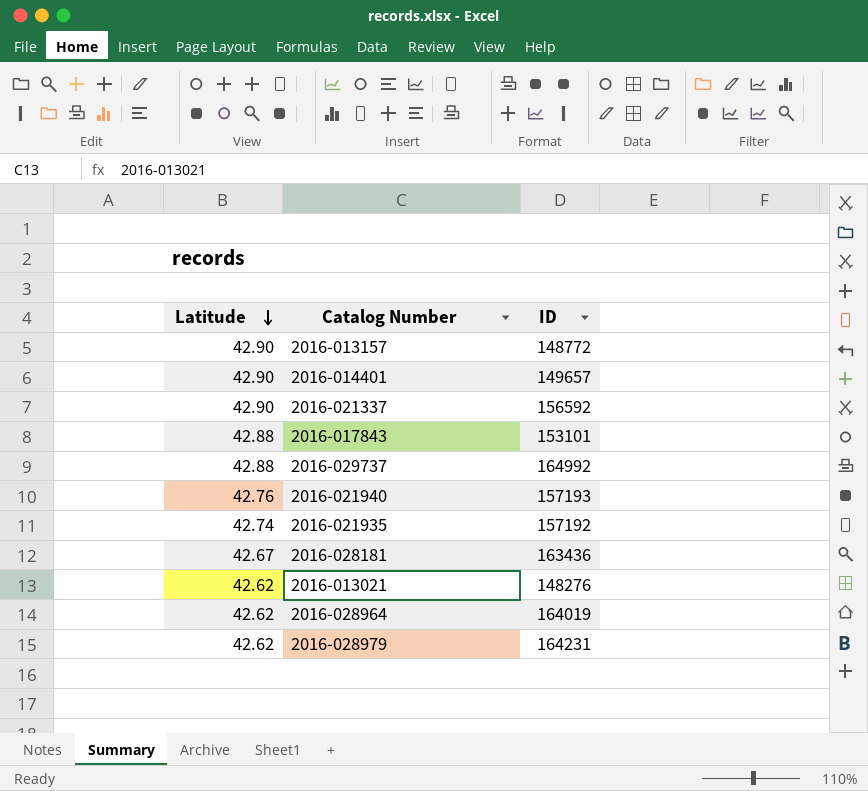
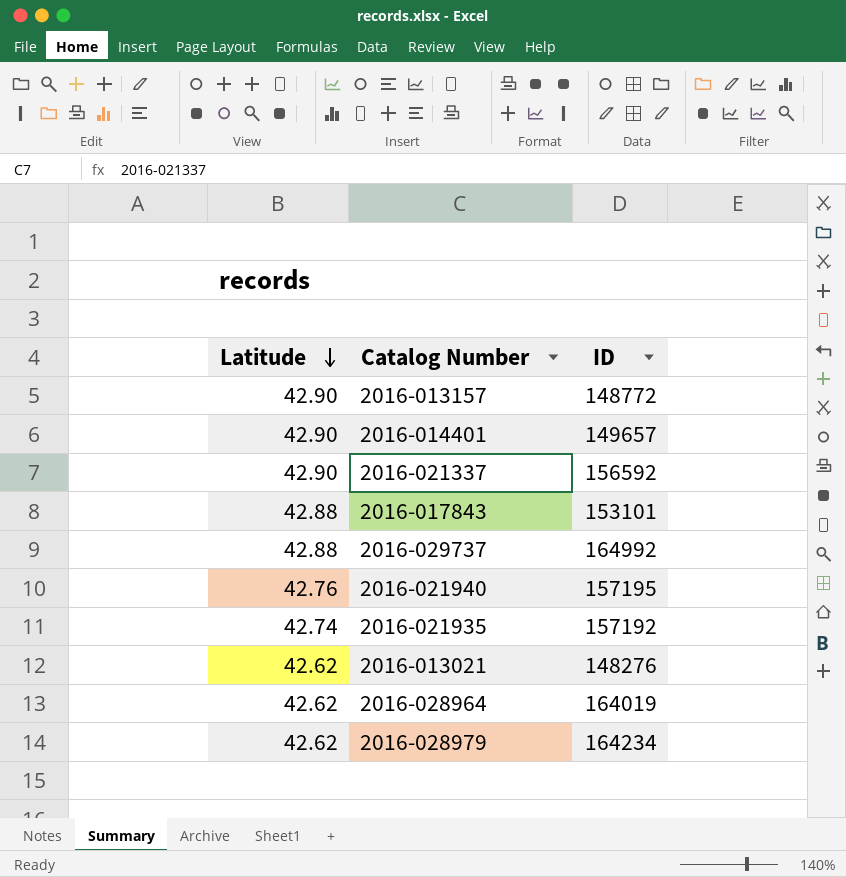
row 2016-028181: 42.67 | 163436 -> none
2016-021940 | ID: 157193 -> 157195
2016-028979 | ID: 164231 -> 164234

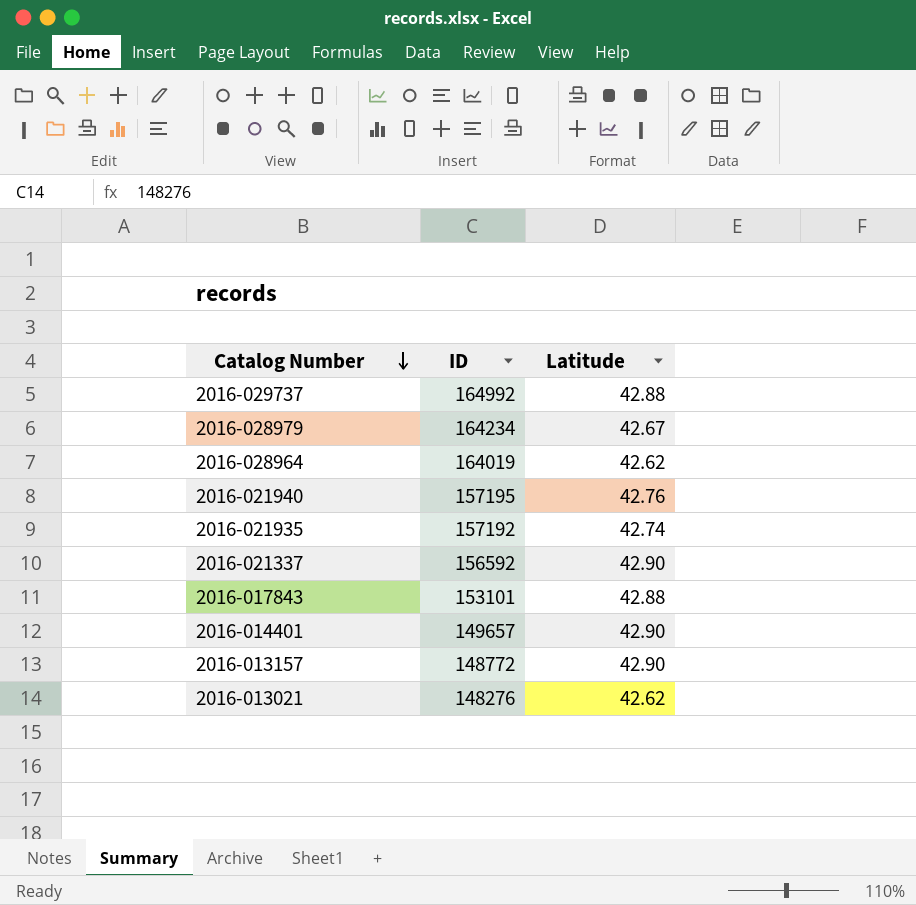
row order: Latitude descending -> Catalog Number descending
column Latitude | position: 1 -> 3
2016-028979 | Latitude: 42.62 -> 42.67

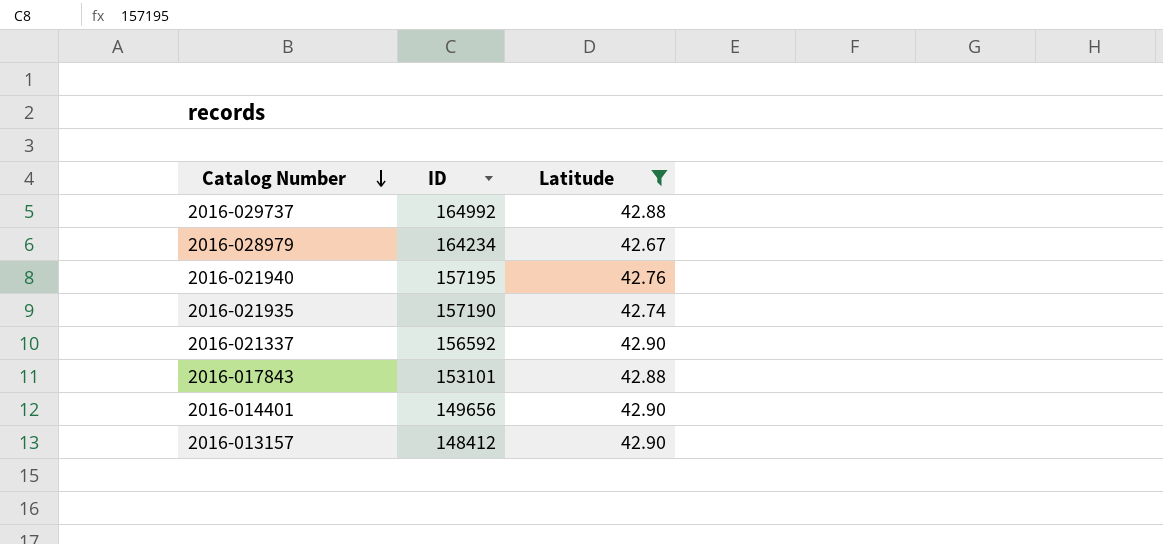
filter: none -> Latitude != 42.62
2016-021935 | ID: 157192 -> 157190
2016-014401 | ID: 149657 -> 149656
2016-013157 | ID: 148772 -> 148412

